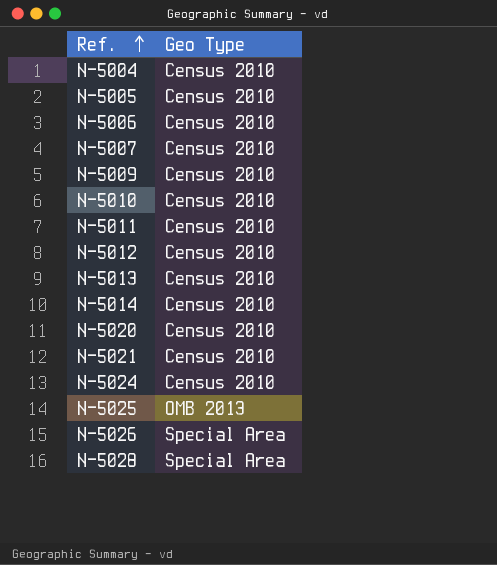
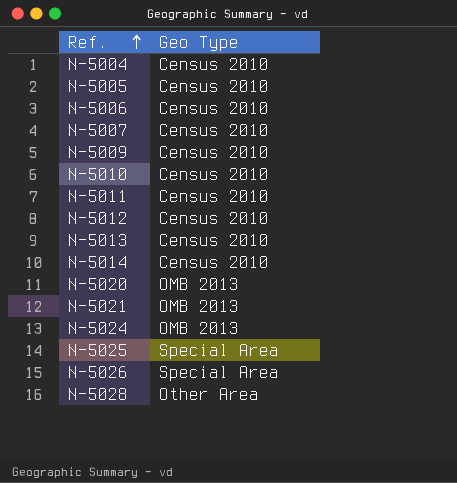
N-5020 | Geo Type: Census 2010 -> OMB 2013
N-5021 | Geo Type: Census 2010 -> OMB 2013
N-5024 | Geo Type: Census 2010 -> OMB 2013
N-5025 | Geo Type: OMB 2013 -> Special Area
N-5028 | Geo Type: Special Area -> Other Area

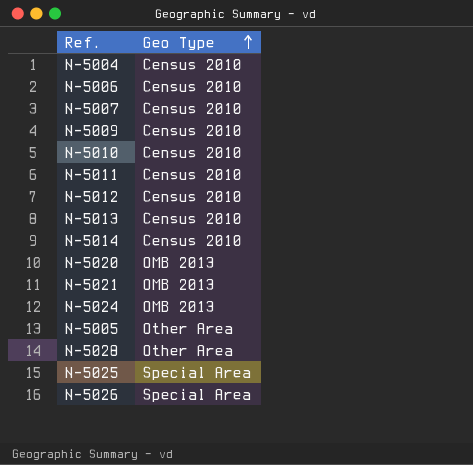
row order: Ref. ascending -> Geo Type ascending
N-5005 | Geo Type: Census 2010 -> Other Area

